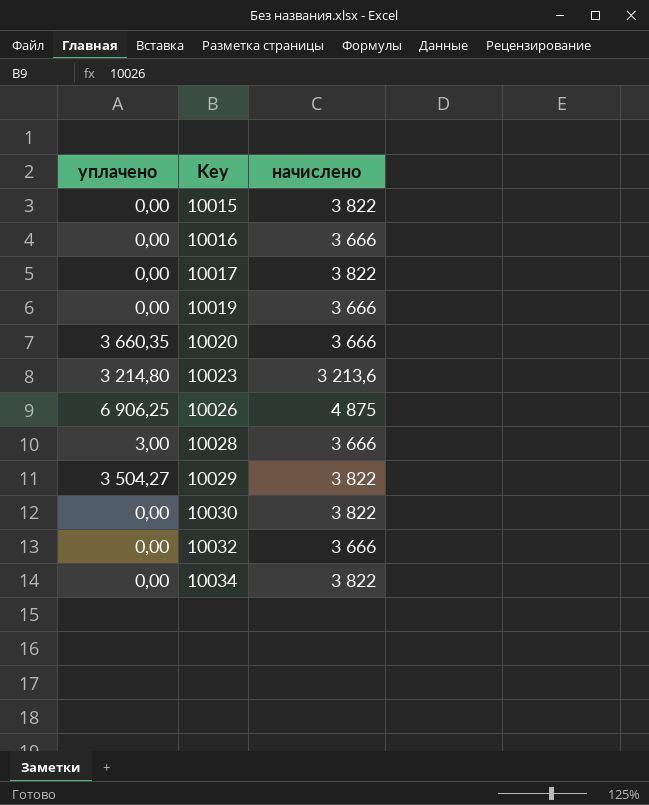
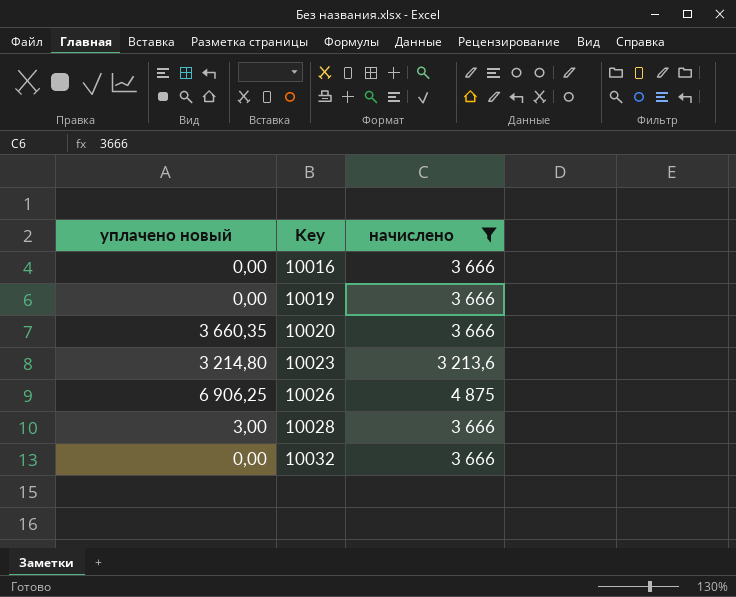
filter: none -> начислено != 3 822
column name: уплачено -> уплачено новый

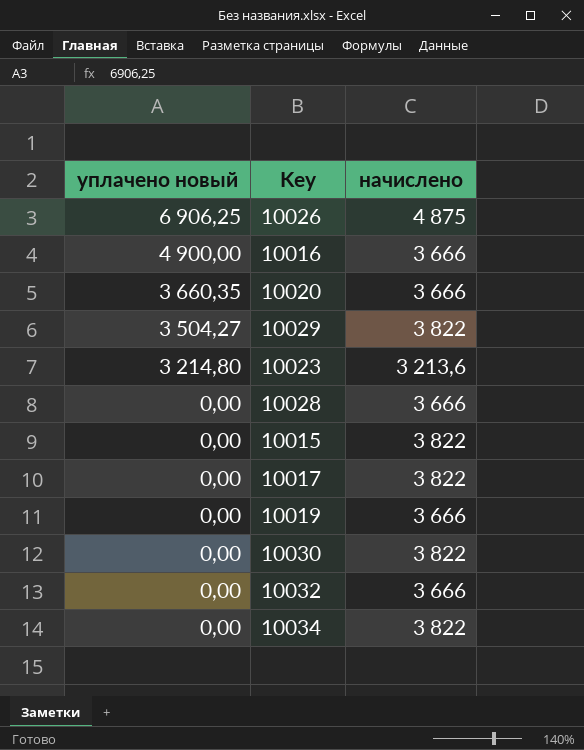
filter: начислено != 3 822 -> none
row order: Key ascending -> уплачено новый descending
10016 | уплачено новый: 0,00 -> 4 900,00
10028 | уплачено новый: 3,00 -> 0,00

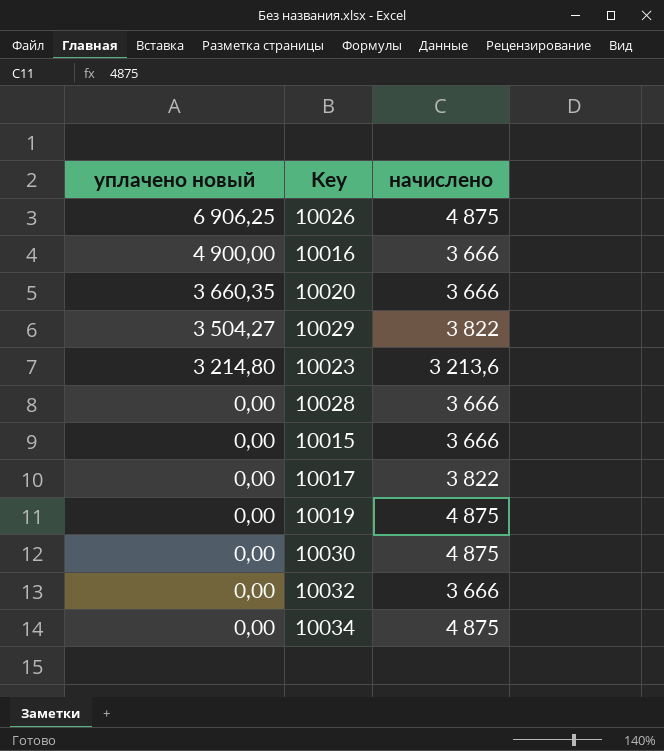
10015 | начислено: 3 822 -> 3 666
10019 | начислено: 3 666 -> 4 875
10030 | начислено: 3 822 -> 4 875
10034 | начислено: 3 822 -> 4 875

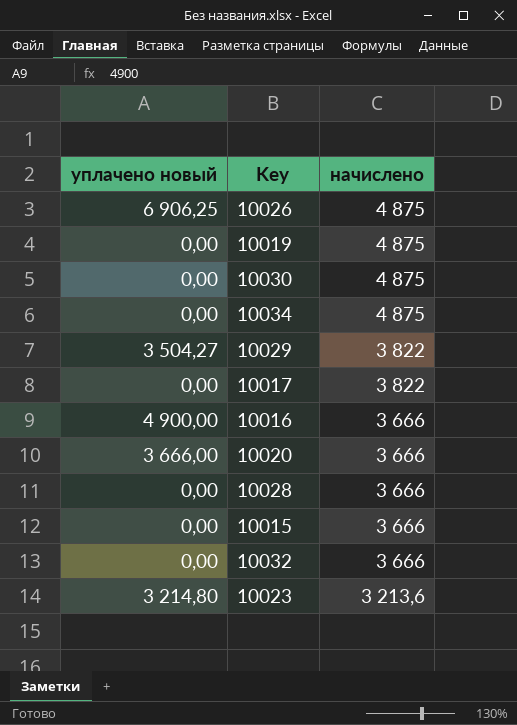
row order: уплачено новый descending -> начислено descending
10020 | уплачено новый: 3 660,35 -> 3 666,00

